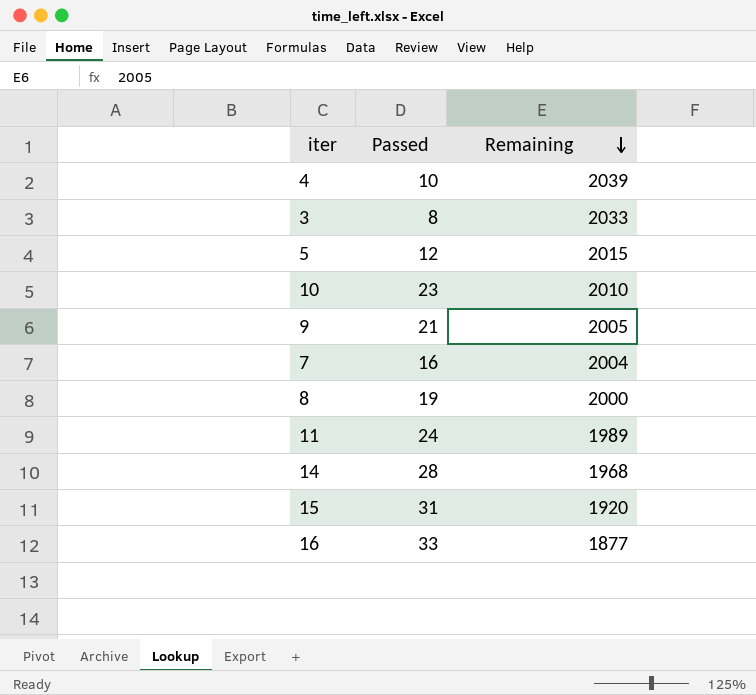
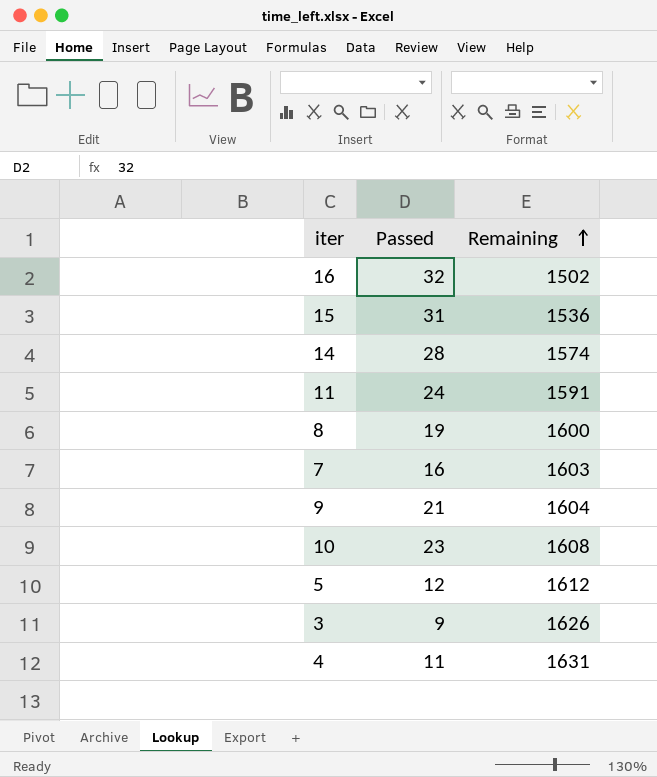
row order: Remaining descending -> Remaining ascending
16 | Passed: 33 -> 32
16 | Remaining: 1877 -> 1502
15 | Remaining: 1920 -> 1536
14 | Remaining: 1968 -> 1574
11 | Remaining: 1989 -> 1591
8 | Remaining: 2000 -> 1600
7 | Remaining: 2004 -> 1603
9 | Remaining: 2005 -> 1604
10 | Remaining: 2010 -> 1608
5 | Remaining: 2015 -> 1612
3 | Passed: 8 -> 9
3 | Remaining: 2033 -> 1626
4 | Passed: 10 -> 11
4 | Remaining: 2039 -> 1631

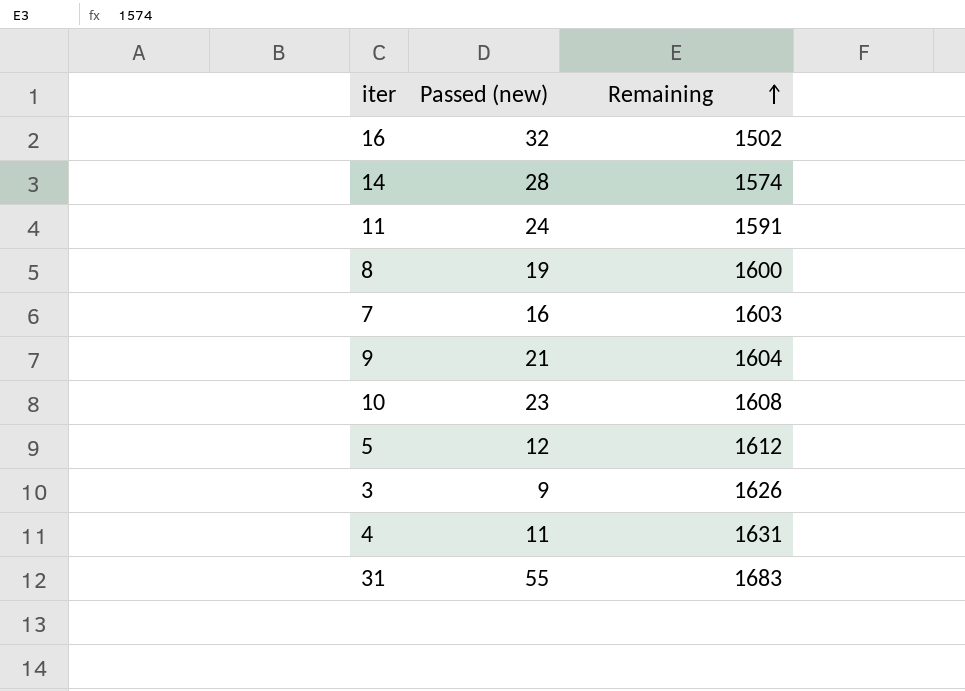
column name: Passed -> Passed (new)
row 15: 31 | 1536 -> none
row 31: none -> 55 | 1683

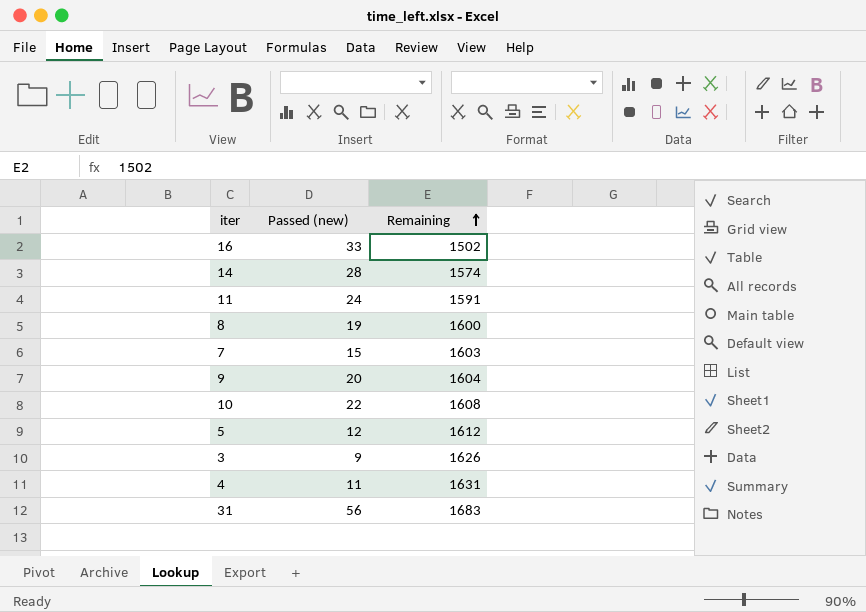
16 | Passed (new): 32 -> 33
7 | Passed (new): 16 -> 15
9 | Passed (new): 21 -> 20
10 | Passed (new): 23 -> 22
31 | Passed (new): 55 -> 56

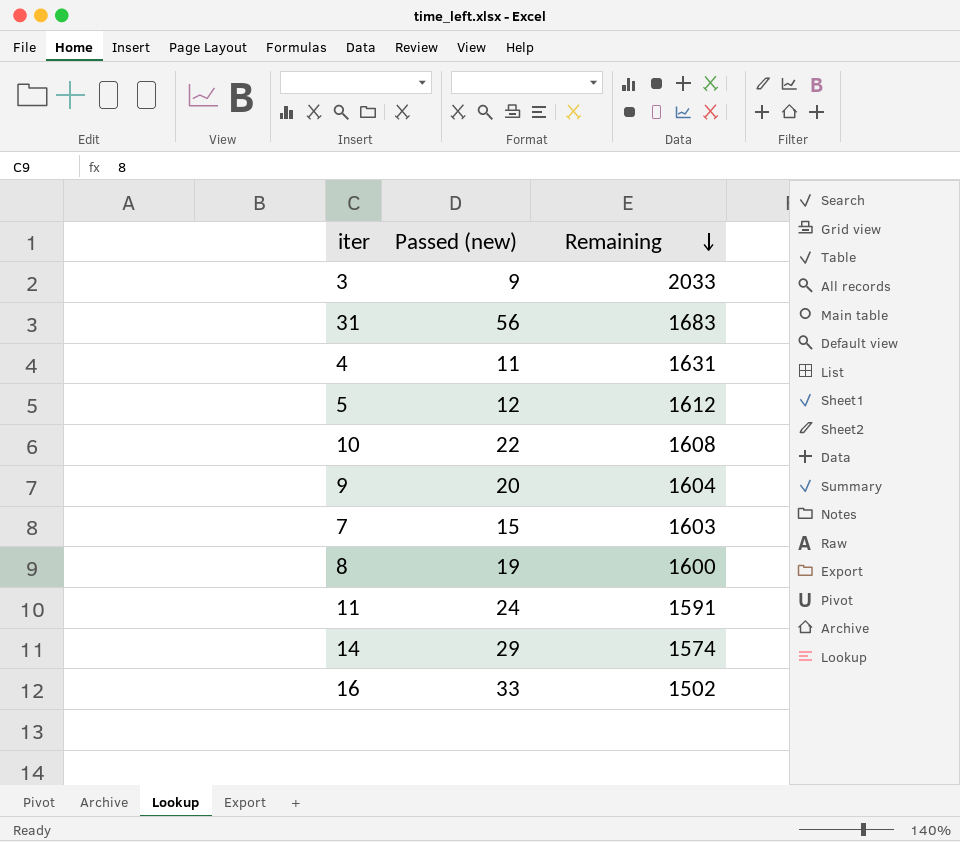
row order: Remaining ascending -> Remaining descending
3 | Remaining: 1626 -> 2033
14 | Passed (new): 28 -> 29

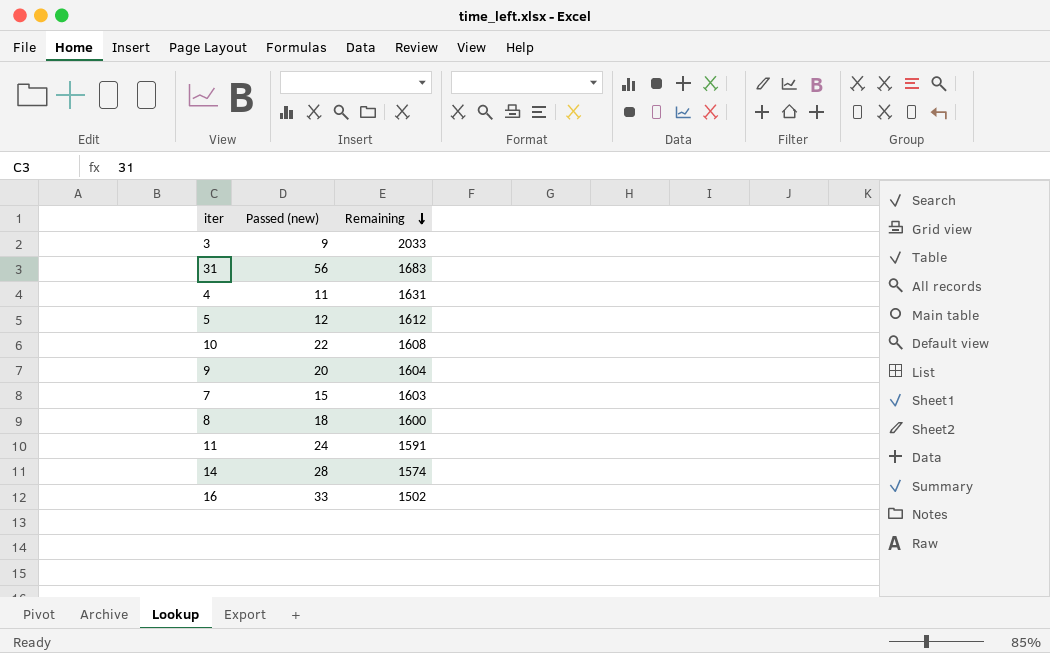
8 | Passed (new): 19 -> 18
14 | Passed (new): 29 -> 28

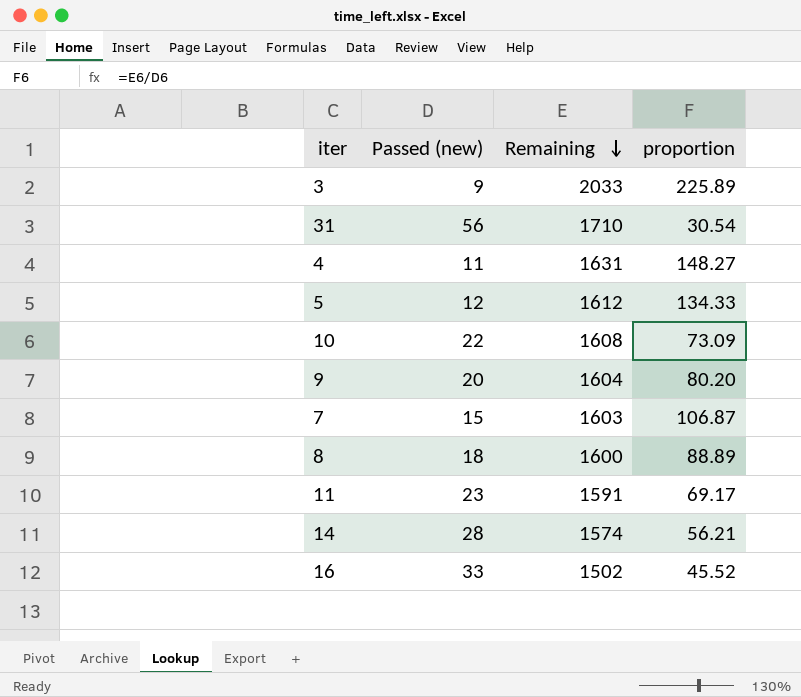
column proportion | formula: none -> [Remaining] / [Passed (new)]
31 | Remaining: 1683 -> 1710
11 | Passed (new): 24 -> 23

